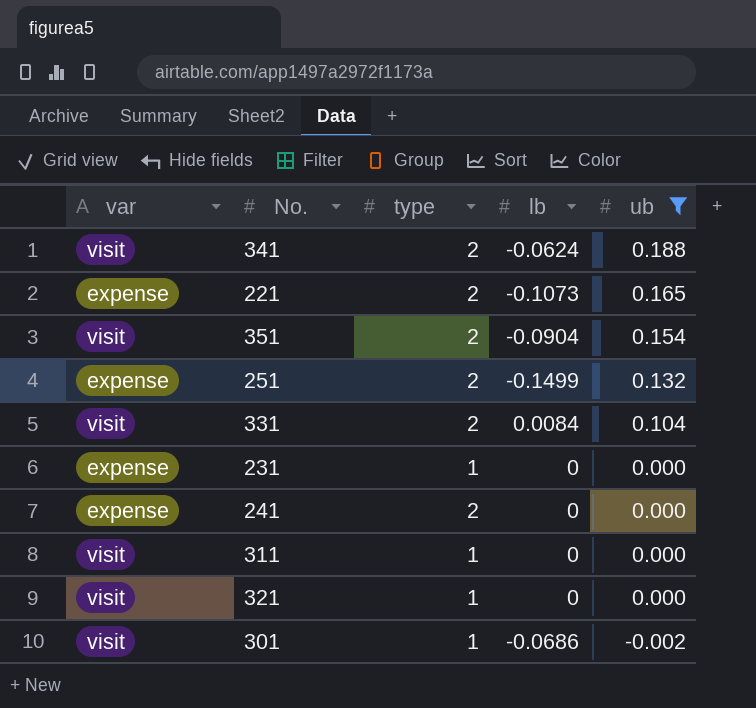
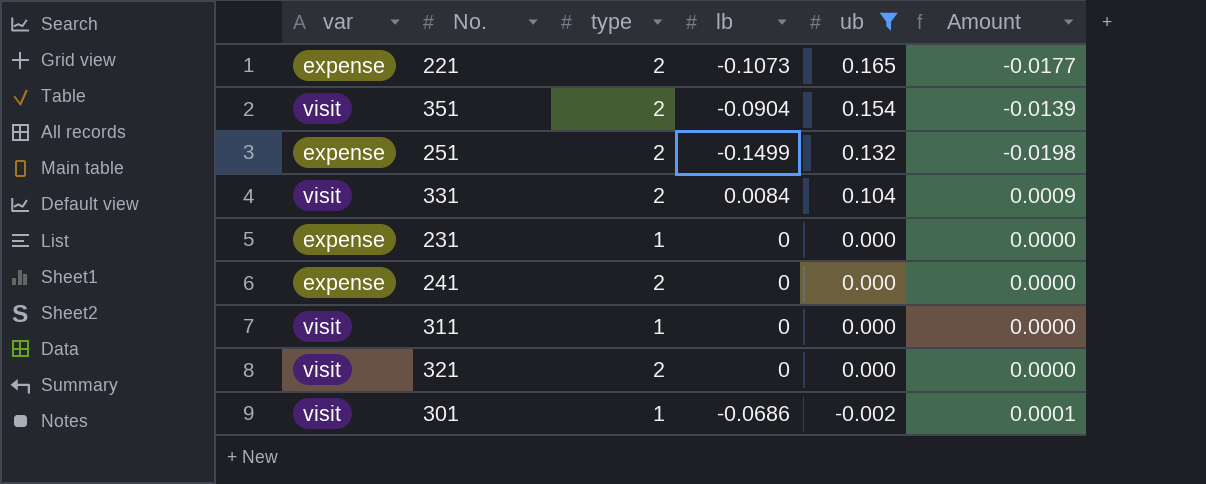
column Amount | formula: none -> [lb] * [ub]
row 341: visit | 2 | -0.0624 | 0.188 -> none
321 | type: 1 -> 2

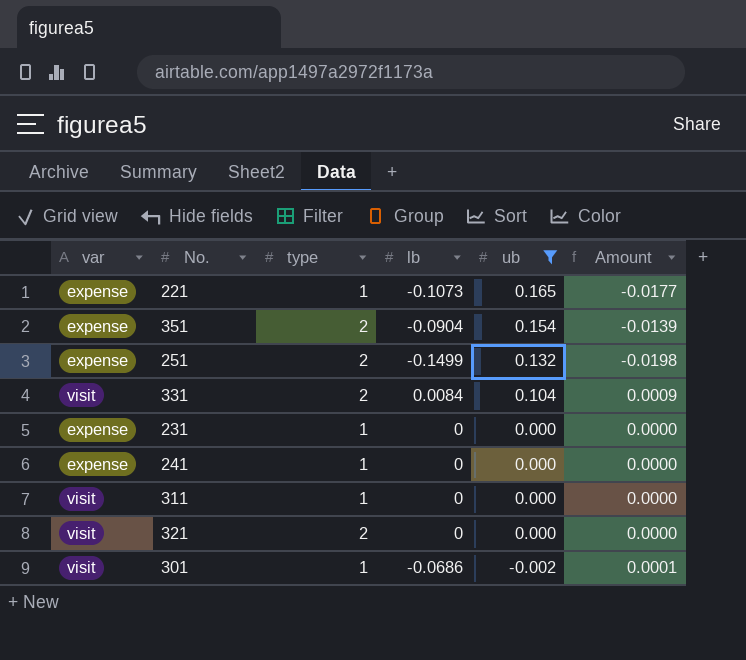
221 | type: 2 -> 1
351 | var: visit -> expense
241 | type: 2 -> 1

